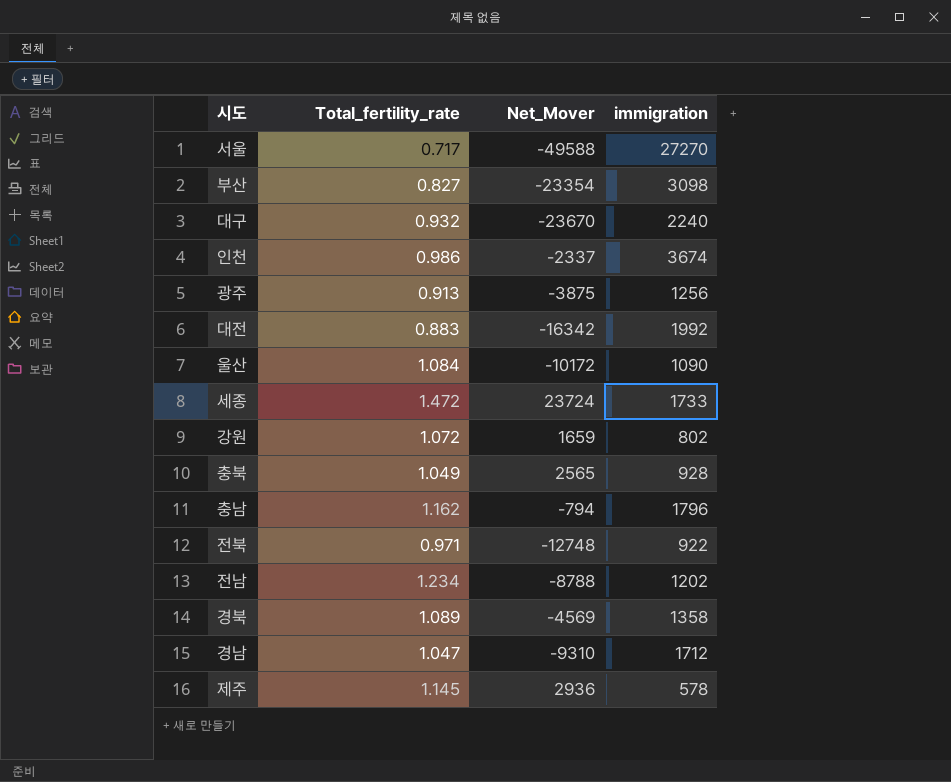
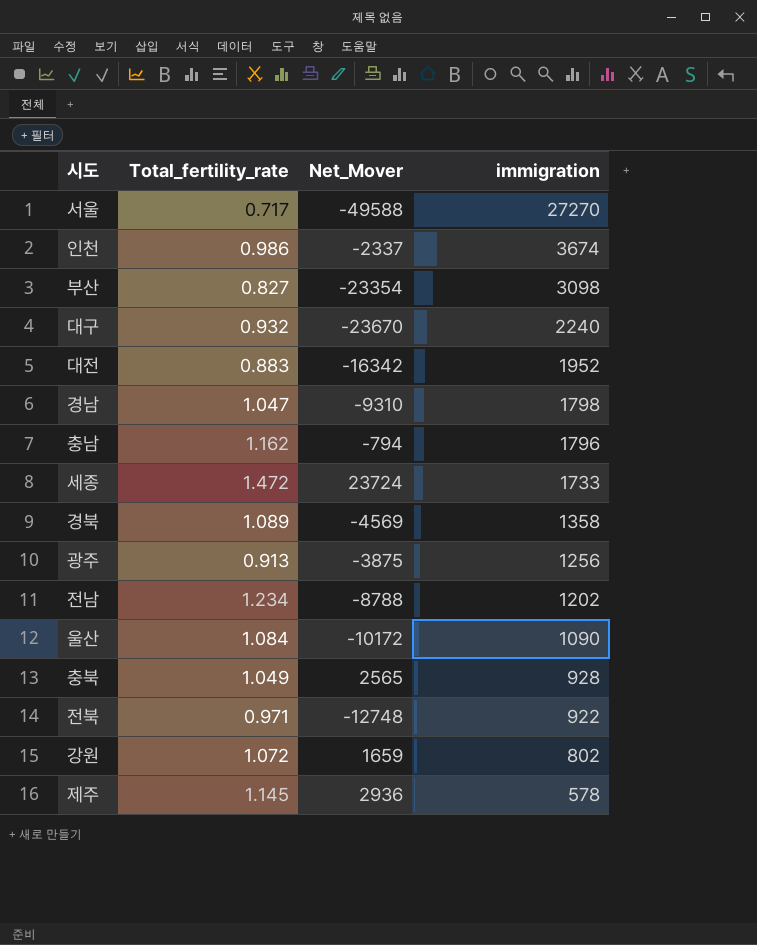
row order: none -> immigration descending
대전 | immigration: 1992 -> 1952
경남 | immigration: 1712 -> 1798

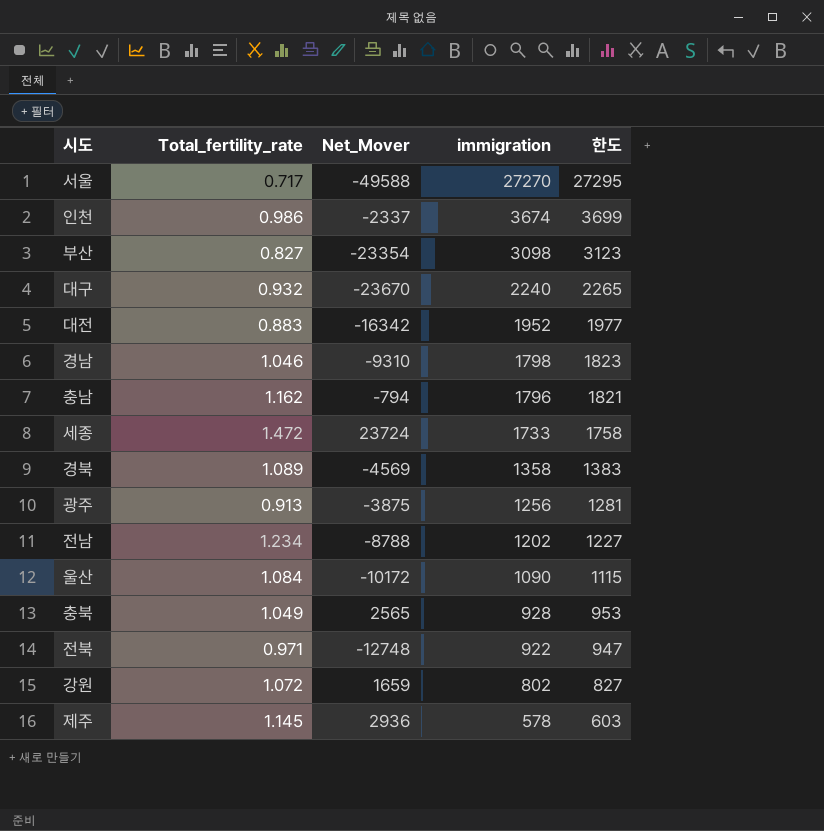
column 한도 | formula: none -> [immigration] + 25
경남 | Total_fertility_rate: 1.047 -> 1.046

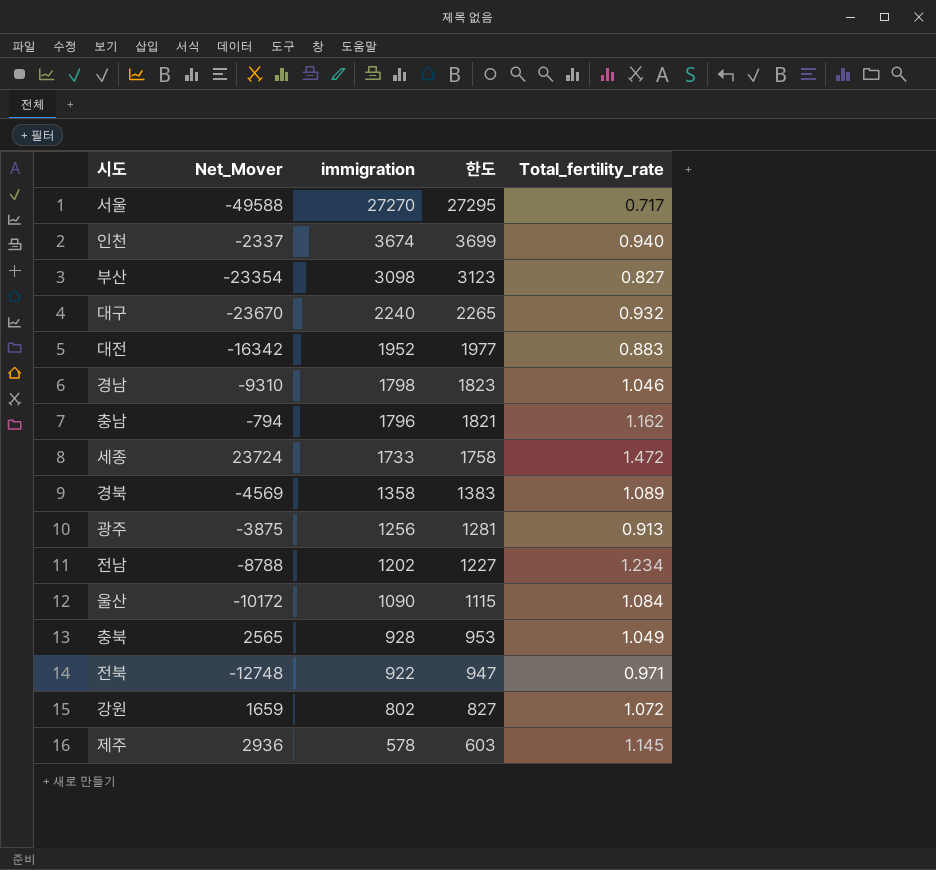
column Total_fertility_rate | position: 2 -> 5
인천 | Total_fertility_rate: 0.986 -> 0.940

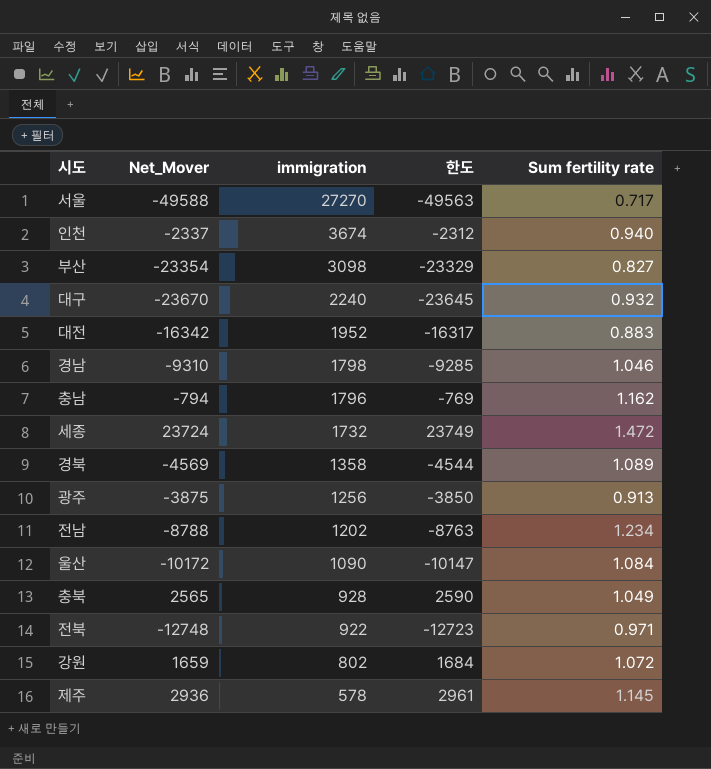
column 한도 | formula: [immigration] + 25 -> [Net_Mover] + 25
column name: Total_fertility_rate -> Sum fertility rate
세종 | immigration: 1733 -> 1732

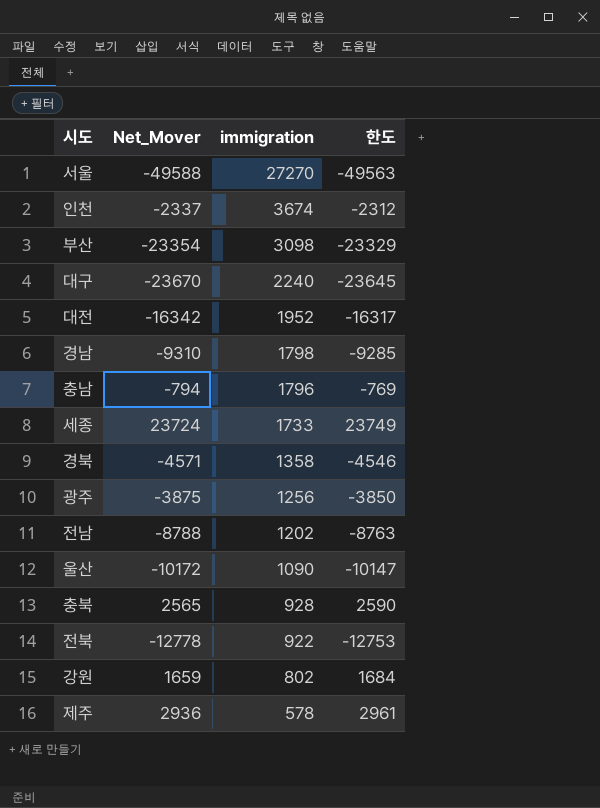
column Sum fertility rate | position: 5 -> none
세종 | immigration: 1732 -> 1733
경북 | Net_Mover: -4569 -> -4571
경북 | 한도: -4544 -> -4546
전북 | Net_Mover: -12748 -> -12778
전북 | 한도: -12723 -> -12753

